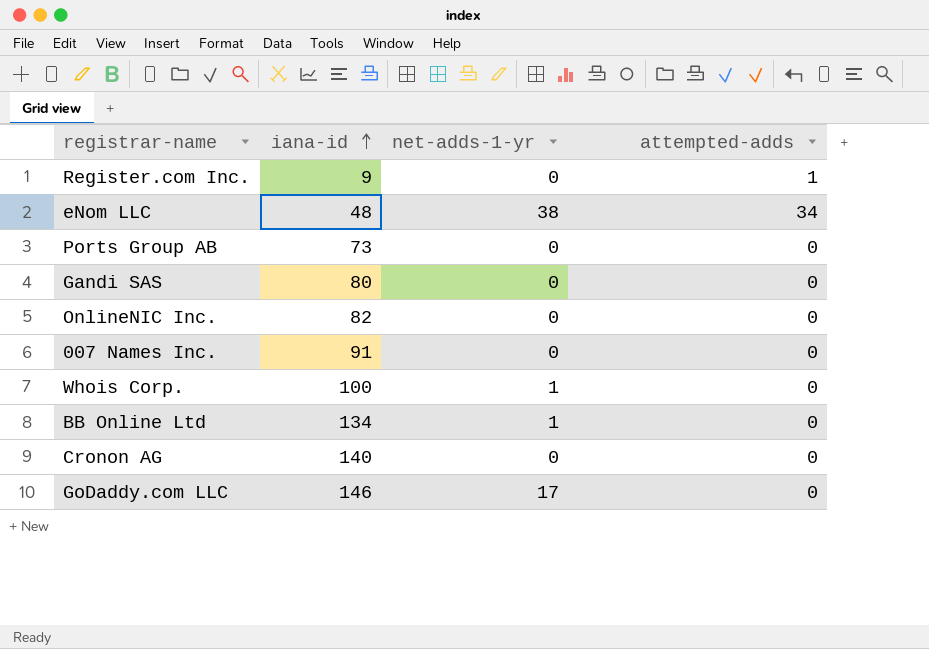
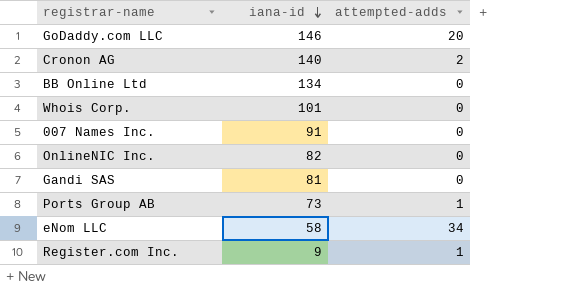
row order: iana-id ascending -> iana-id descending
column net-adds-1-yr | position: 3 -> none
GoDaddy.com LLC | attempted-adds: 0 -> 20
Cronon AG | attempted-adds: 0 -> 2
Whois Corp. | iana-id: 100 -> 101
Gandi SAS | iana-id: 80 -> 81
Ports Group AB | attempted-adds: 0 -> 1
eNom LLC | iana-id: 48 -> 58

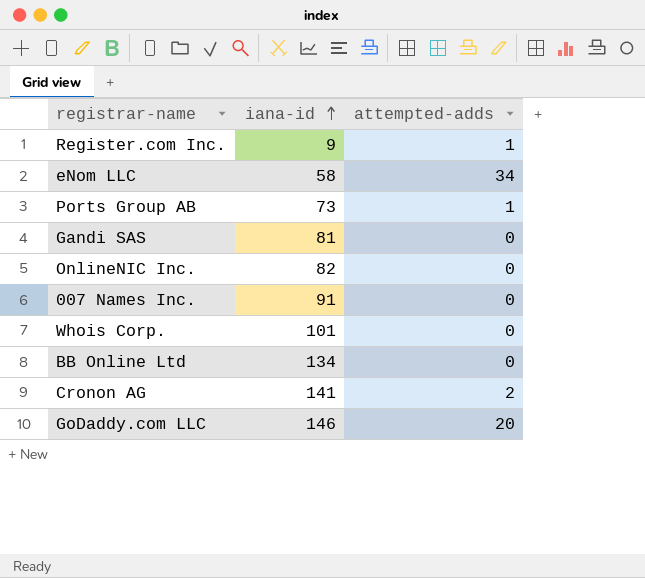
row order: iana-id descending -> iana-id ascending
Cronon AG | iana-id: 140 -> 141

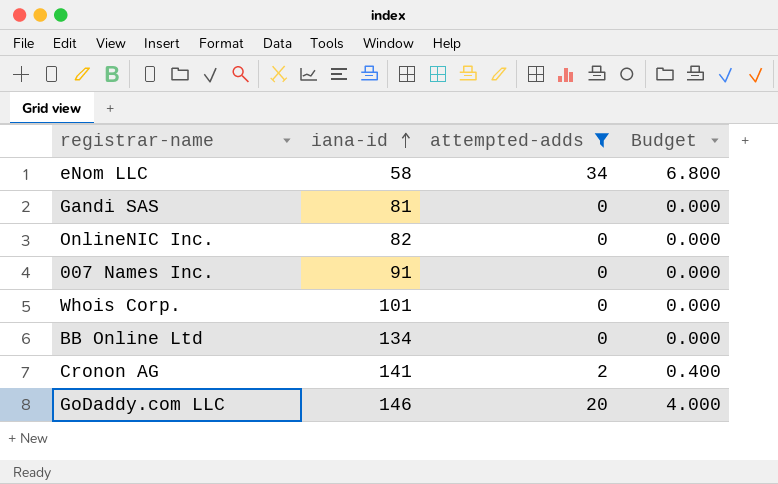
filter: none -> attempted-adds != 1
column Budget | formula: none -> [attempted-adds] * 0.2

